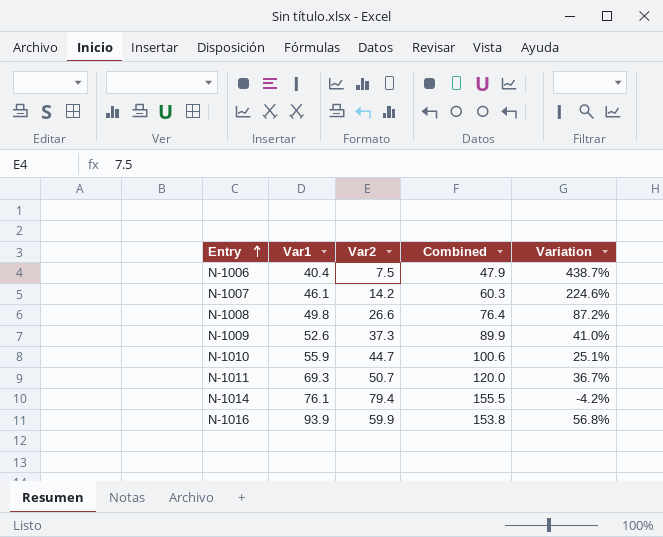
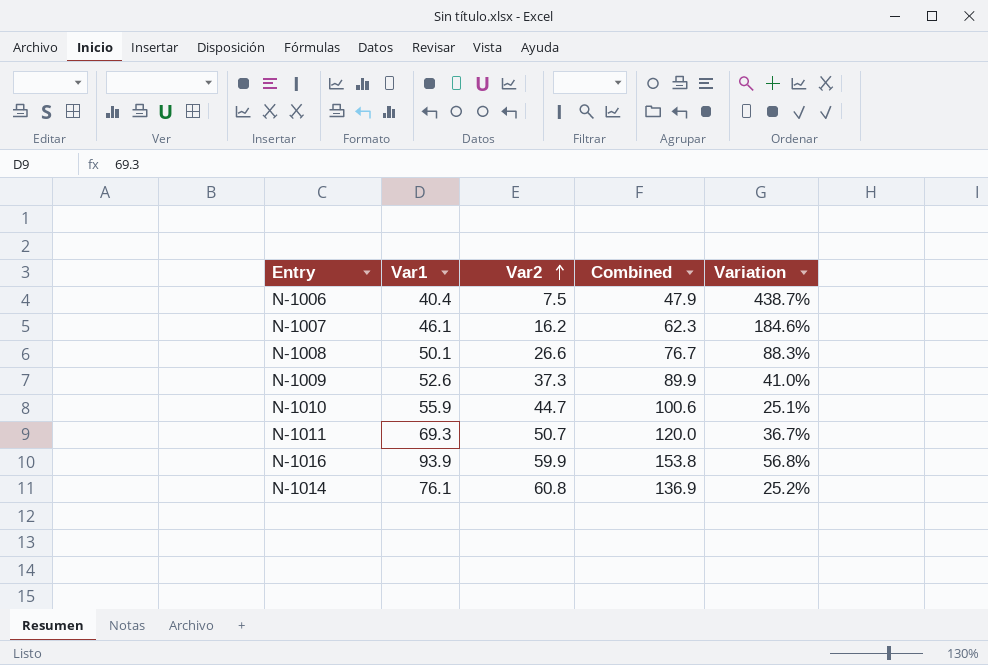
row order: Entry ascending -> Var2 ascending
N-1007 | Var2: 14.2 -> 16.2
N-1007 | Combined: 60.3 -> 62.3
N-1007 | Variation: 224.6% -> 184.6%
N-1008 | Var1: 49.8 -> 50.1
N-1008 | Combined: 76.4 -> 76.7
N-1008 | Variation: 87.2% -> 88.3%
N-1014 | Var2: 79.4 -> 60.8
N-1014 | Combined: 155.5 -> 136.9
N-1014 | Variation: -4.2% -> 25.2%

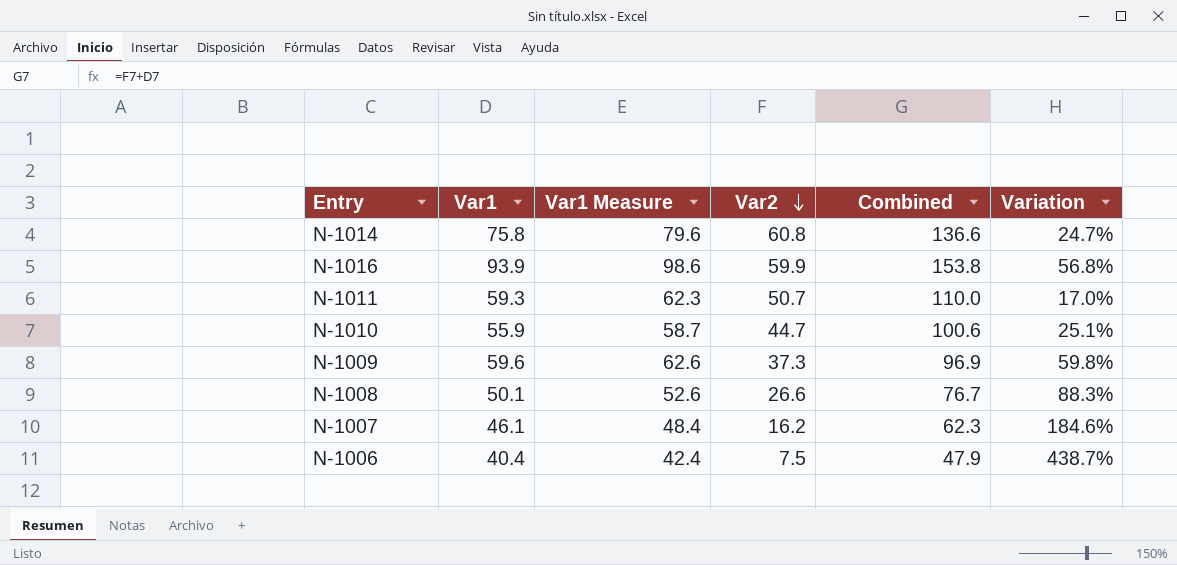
row order: Var2 ascending -> Var2 descending
column Var1 Measure | formula: none -> [Var1] * 1.05
N-1014 | Var1: 76.1 -> 75.8
N-1014 | Combined: 136.9 -> 136.6
N-1014 | Variation: 25.2% -> 24.7%
N-1011 | Var1: 69.3 -> 59.3
N-1011 | Combined: 120.0 -> 110.0
N-1011 | Variation: 36.7% -> 17.0%
N-1009 | Var1: 52.6 -> 59.6
N-1009 | Combined: 89.9 -> 96.9
N-1009 | Variation: 41.0% -> 59.8%

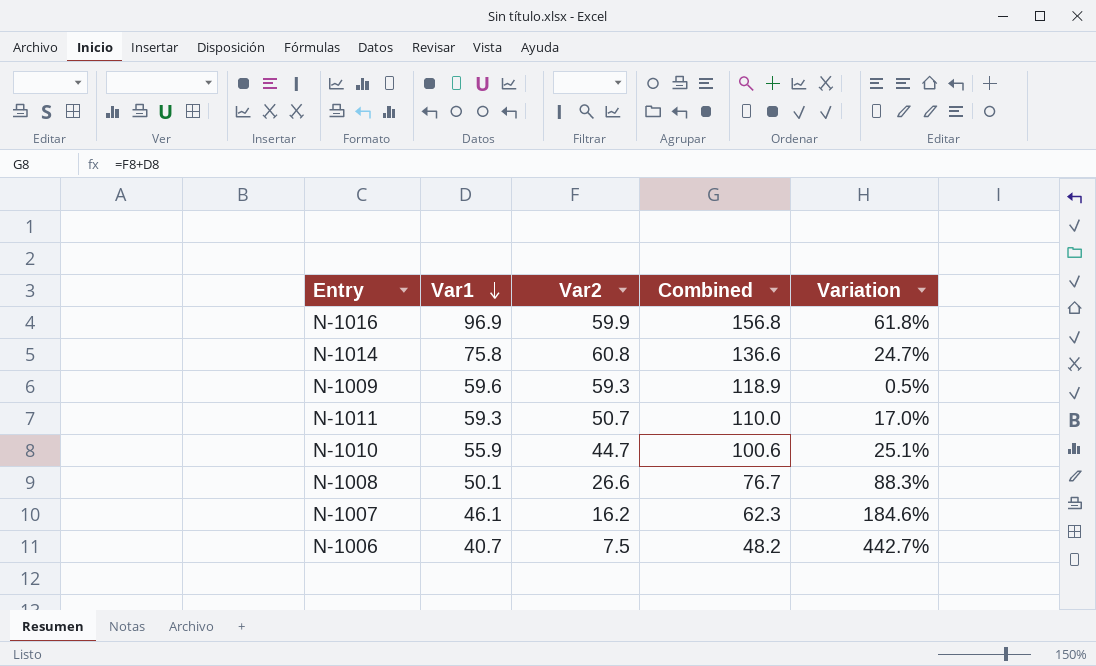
row order: Var2 descending -> Var1 descending
column Var1 Measure | formula: [Var1] * 1.05 -> none
N-1016 | Var1: 93.9 -> 96.9
N-1016 | Combined: 153.8 -> 156.8
N-1016 | Variation: 56.8% -> 61.8%
N-1009 | Var2: 37.3 -> 59.3
N-1009 | Combined: 96.9 -> 118.9
N-1009 | Variation: 59.8% -> 0.5%
N-1006 | Var1: 40.4 -> 40.7
N-1006 | Combined: 47.9 -> 48.2
N-1006 | Variation: 438.7% -> 442.7%

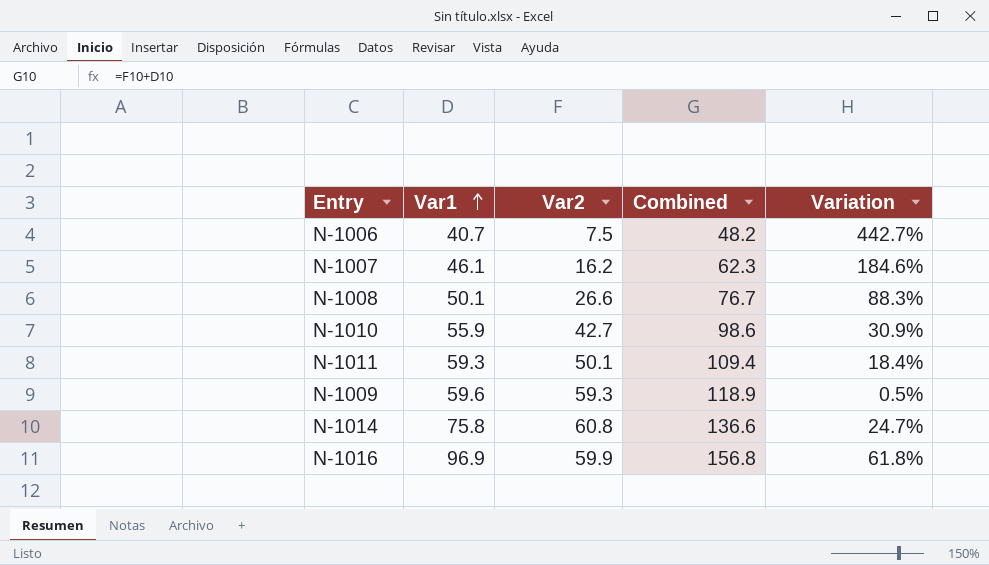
row order: Var1 descending -> Var1 ascending
N-1010 | Var2: 44.7 -> 42.7
N-1010 | Combined: 100.6 -> 98.6
N-1010 | Variation: 25.1% -> 30.9%
N-1011 | Var2: 50.7 -> 50.1
N-1011 | Combined: 110.0 -> 109.4
N-1011 | Variation: 17.0% -> 18.4%

